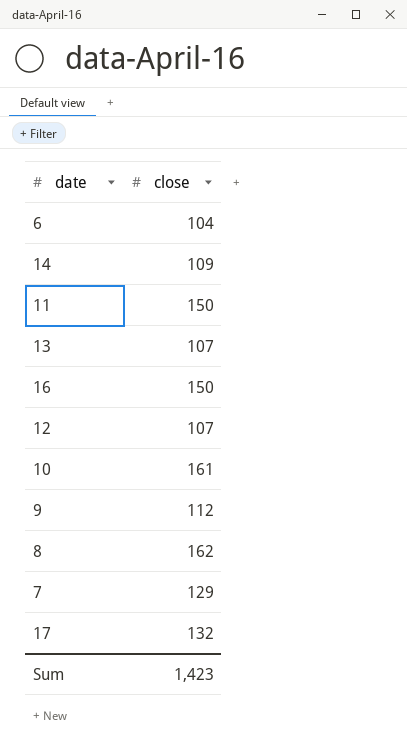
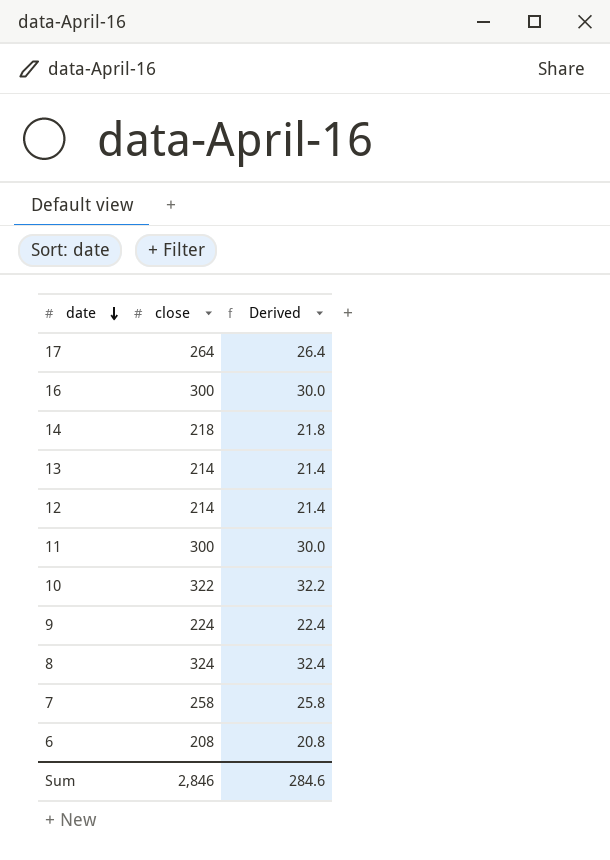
row order: none -> date descending
column Derived | formula: none -> [close] * 0.1
17 | close: 132 -> 264
16 | close: 150 -> 300
14 | close: 109 -> 218
13 | close: 107 -> 214
12 | close: 107 -> 214
11 | close: 150 -> 300
10 | close: 161 -> 322
9 | close: 112 -> 224
8 | close: 162 -> 324
7 | close: 129 -> 258
6 | close: 104 -> 208
Sum | close: 1,423 -> 2,846

